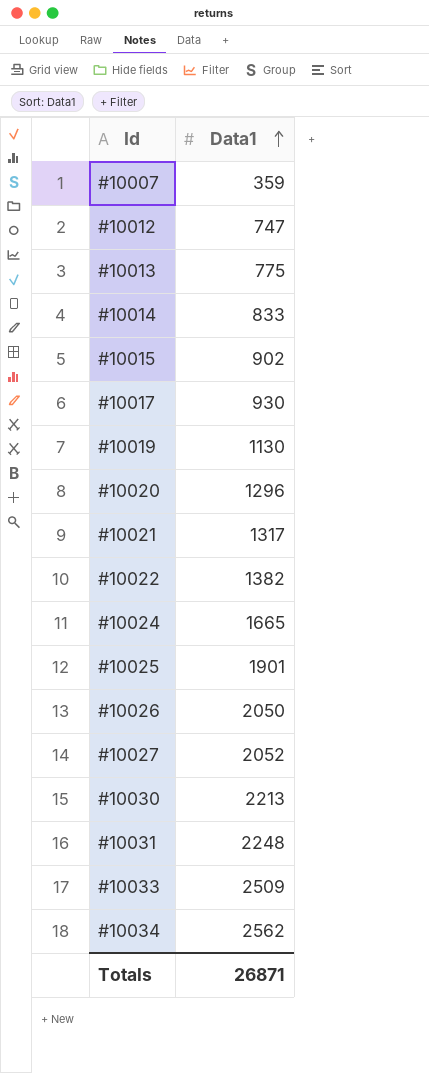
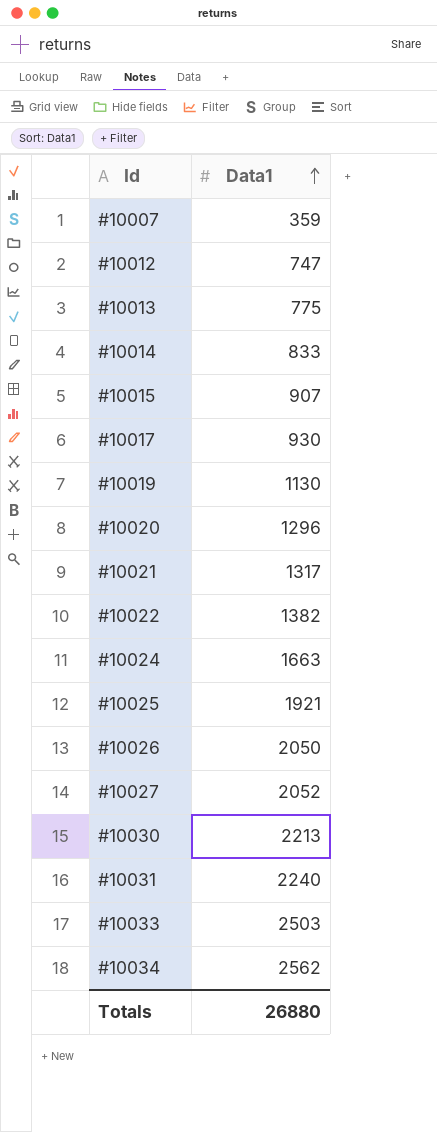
#10015 | Data1: 902 -> 907
#10024 | Data1: 1665 -> 1663
#10025 | Data1: 1901 -> 1921
#10031 | Data1: 2248 -> 2240
#10033 | Data1: 2509 -> 2503
Totals | Data1: 26871 -> 26880

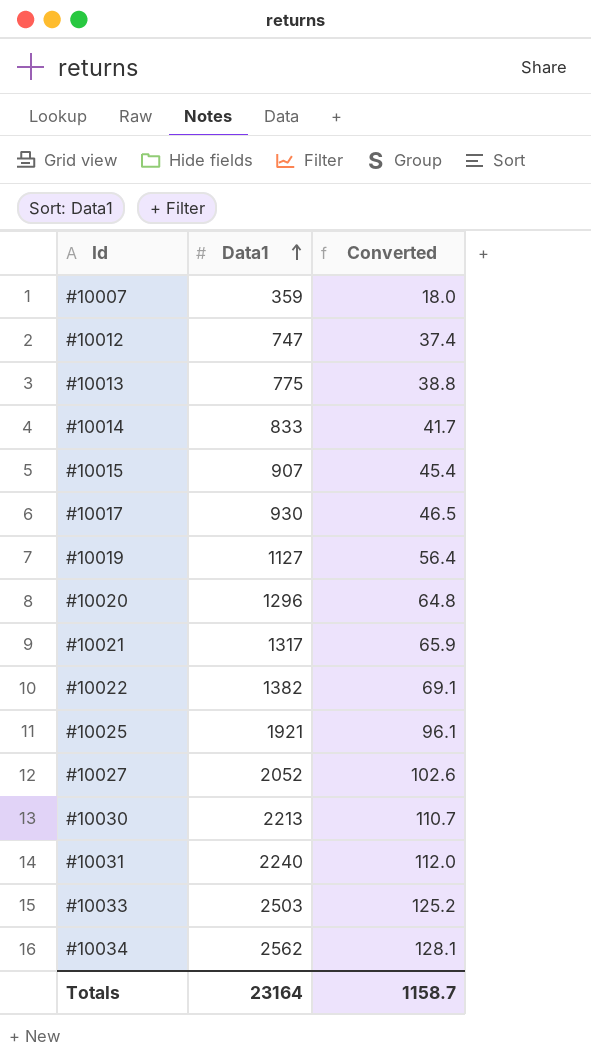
column Converted | formula: none -> [Data1] * 0.05
row #10024: 1663 -> none
row #10026: 2050 -> none
#10019 | Data1: 1130 -> 1127
Totals | Data1: 26880 -> 23164

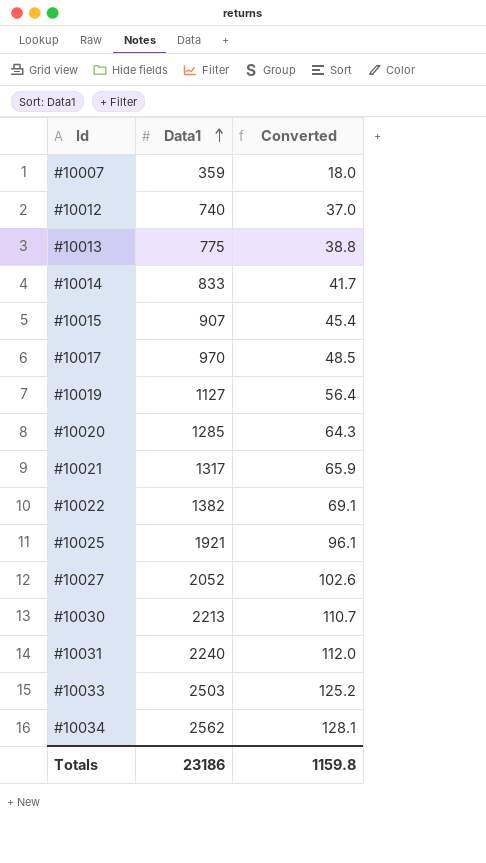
#10012 | Data1: 747 -> 740
#10012 | Converted: 37.4 -> 37.0
#10017 | Data1: 930 -> 970
#10017 | Converted: 46.5 -> 48.5
#10020 | Data1: 1296 -> 1285
#10020 | Converted: 64.8 -> 64.3
Totals | Data1: 23164 -> 23186
Totals | Converted: 1158.7 -> 1159.8

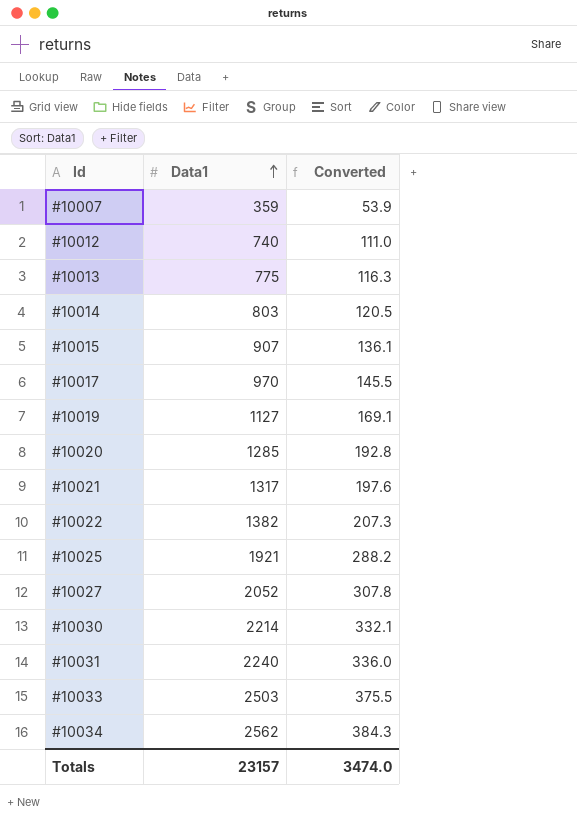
column Converted | formula: [Data1] * 0.05 -> [Data1] * 0.15
#10014 | Data1: 833 -> 803
#10030 | Data1: 2213 -> 2214
Totals | Data1: 23186 -> 23157
Totals | Converted: 1159.8 -> 3474.0

